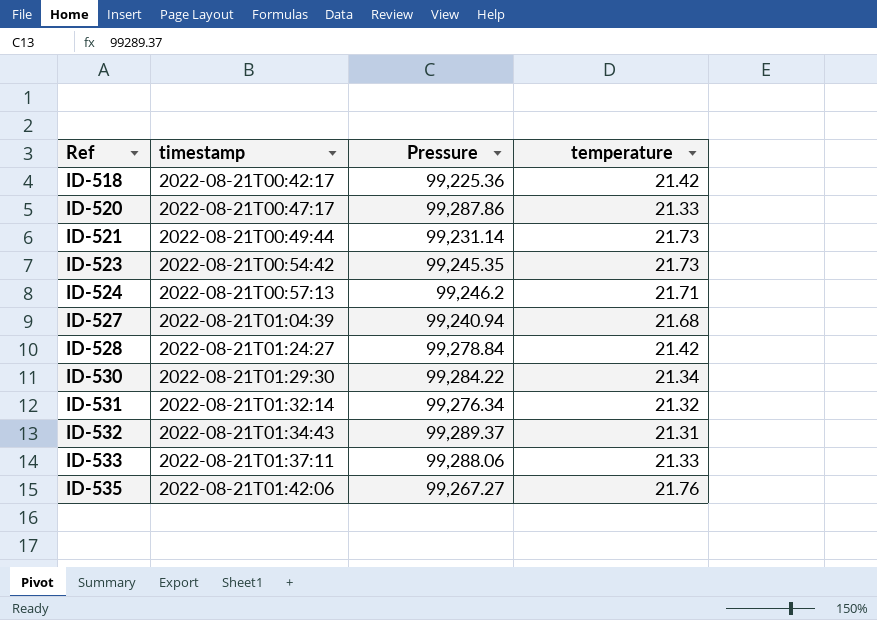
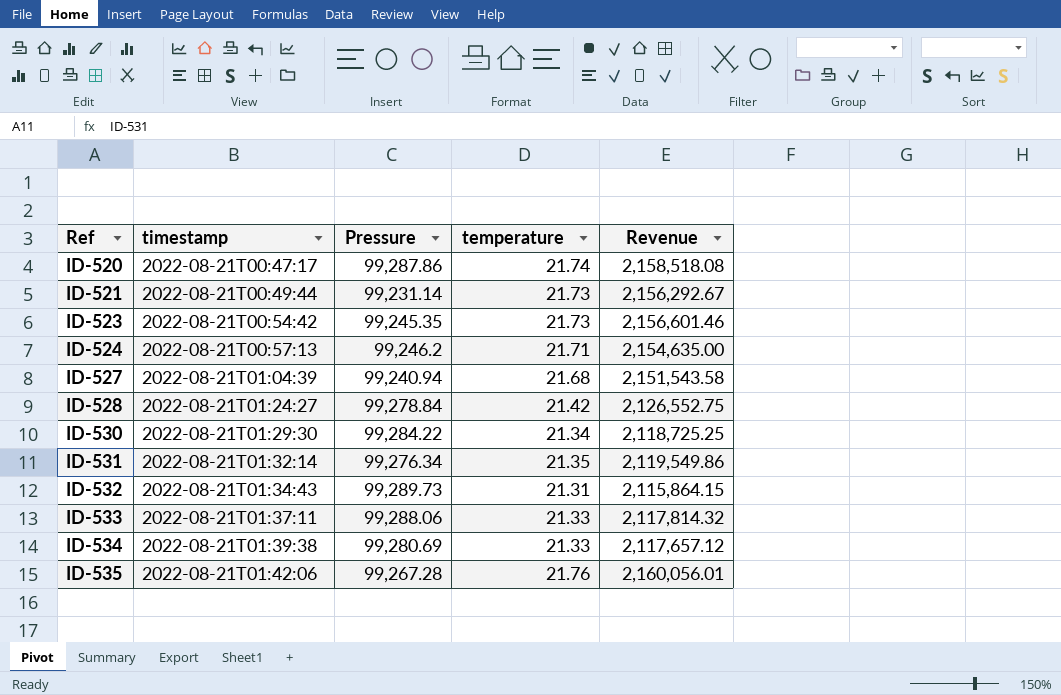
column Revenue | formula: none -> [Pressure] * [temperature]
row ID-518: 2022-08-21T00:42:17 | 99,225.36 | 21.42 -> none
ID-520 | temperature: 21.33 -> 21.74
ID-531 | temperature: 21.32 -> 21.35
ID-532 | Pressure: 99,289.37 -> 99,289.73
row ID-534: none -> 2022-08-21T01:39:38 | 99,280.69 | 21.33 | 2,117,657.12
ID-535 | Pressure: 99,267.27 -> 99,267.28

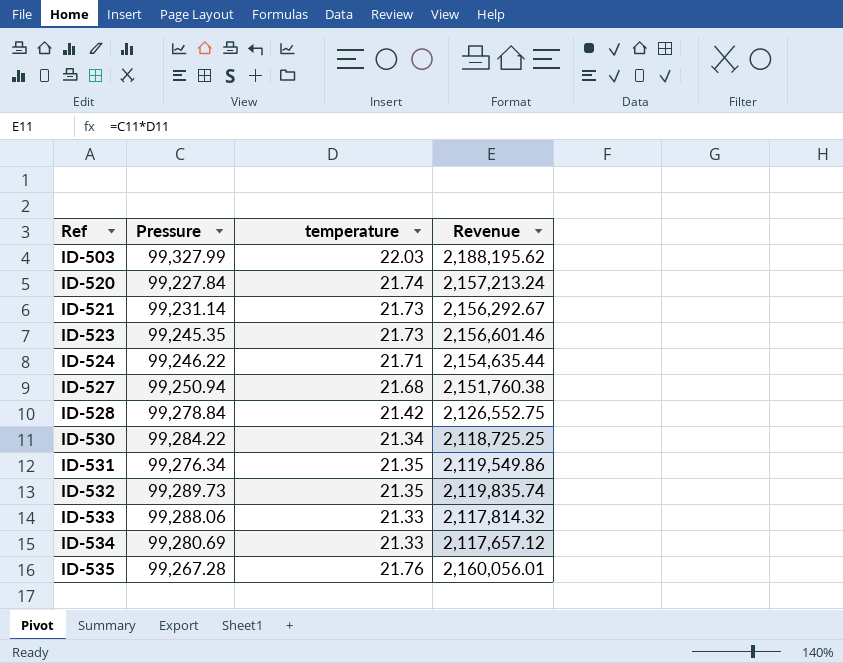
column timestamp | position: 2 -> none
row ID-503: none -> 99,327.99 | 22.03 | 2,188,195.62
ID-520 | Pressure: 99,287.86 -> 99,227.84
ID-520 | Revenue: 2,158,518.08 -> 2,157,213.24
ID-524 | Pressure: 99,246.2 -> 99,246.22
ID-524 | Revenue: 2,154,635.00 -> 2,154,635.44
ID-527 | Pressure: 99,240.94 -> 99,250.94
ID-527 | Revenue: 2,151,543.58 -> 2,151,760.38
ID-532 | temperature: 21.31 -> 21.35
ID-532 | Revenue: 2,115,864.15 -> 2,119,835.74

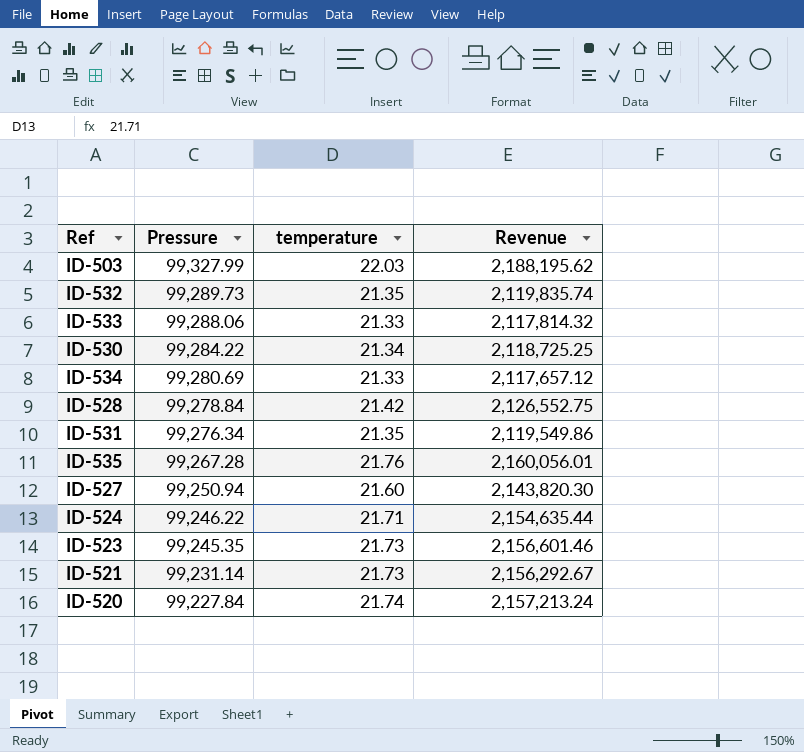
row order: Ref ascending -> Pressure descending
ID-527 | temperature: 21.68 -> 21.60
ID-527 | Revenue: 2,151,760.38 -> 2,143,820.30

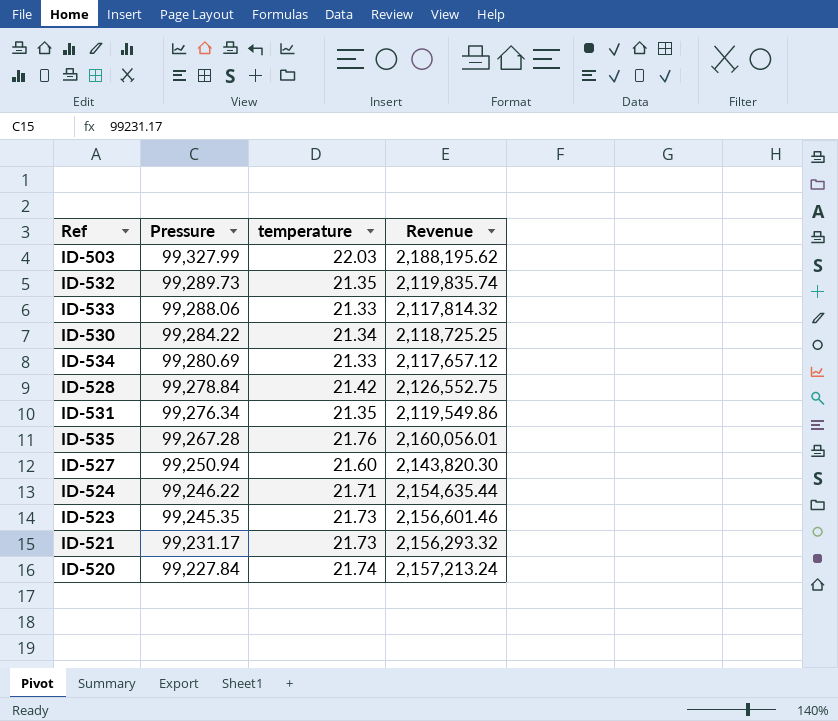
ID-521 | Pressure: 99,231.14 -> 99,231.17
ID-521 | Revenue: 2,156,292.67 -> 2,156,293.32

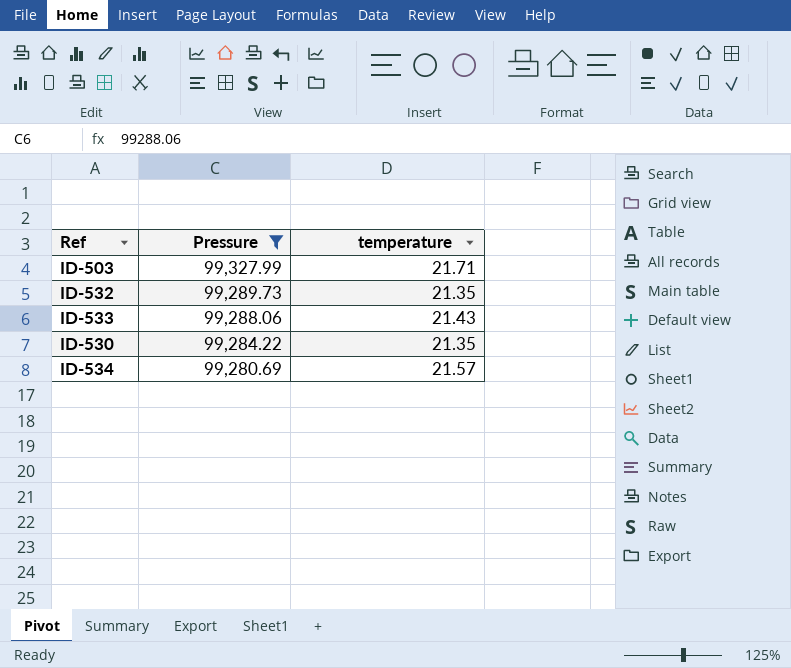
filter: none -> Pressure >= 99,280.69
column Revenue | formula: [Pressure] * [temperature] -> none
ID-503 | temperature: 22.03 -> 21.71
ID-533 | temperature: 21.33 -> 21.43
ID-530 | temperature: 21.34 -> 21.35
ID-534 | temperature: 21.33 -> 21.57

